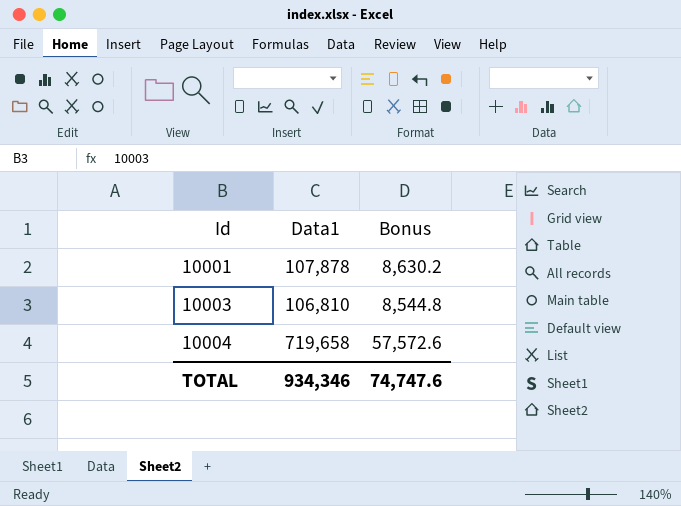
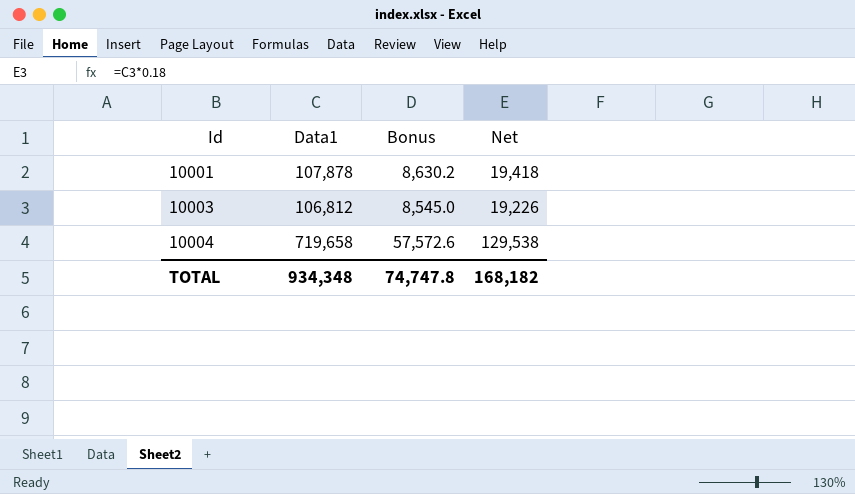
column Net | formula: none -> [Data1] * 0.18
10003 | Data1: 106,810 -> 106,812
10003 | Bonus: 8,544.8 -> 8,545.0
TOTAL | Data1: 934,346 -> 934,348
TOTAL | Bonus: 74,747.6 -> 74,747.8

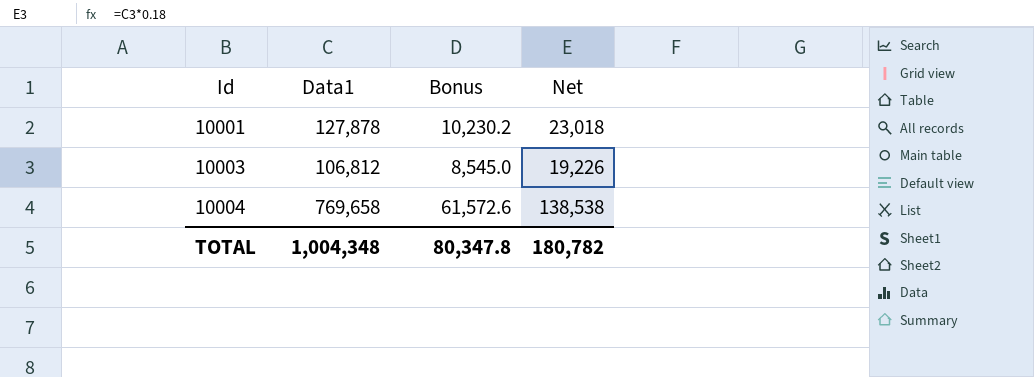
10001 | Data1: 107,878 -> 127,878
10001 | Bonus: 8,630.2 -> 10,230.2
10001 | Net: 19,418 -> 23,018
10004 | Data1: 719,658 -> 769,658
10004 | Bonus: 57,572.6 -> 61,572.6
10004 | Net: 129,538 -> 138,538
TOTAL | Data1: 934,348 -> 1,004,348
TOTAL | Bonus: 74,747.8 -> 80,347.8
TOTAL | Net: 168,182 -> 180,782

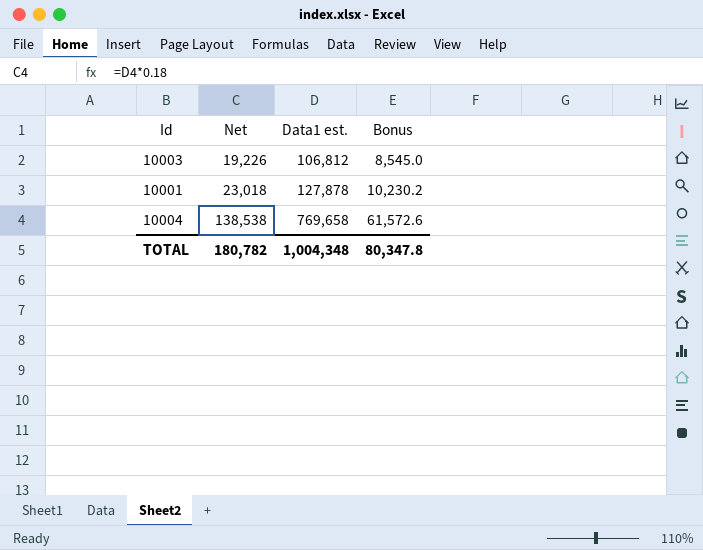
row order: Id ascending -> Net ascending
column Net | position: 4 -> 2
column name: Data1 -> Data1 est.

